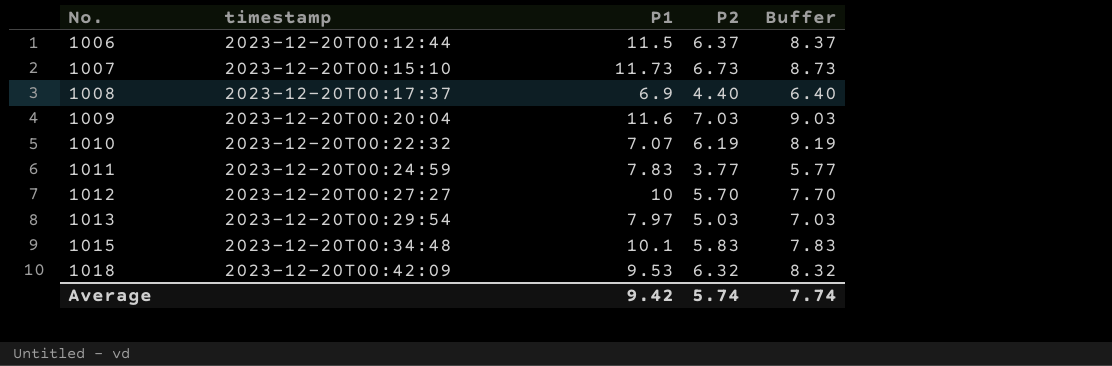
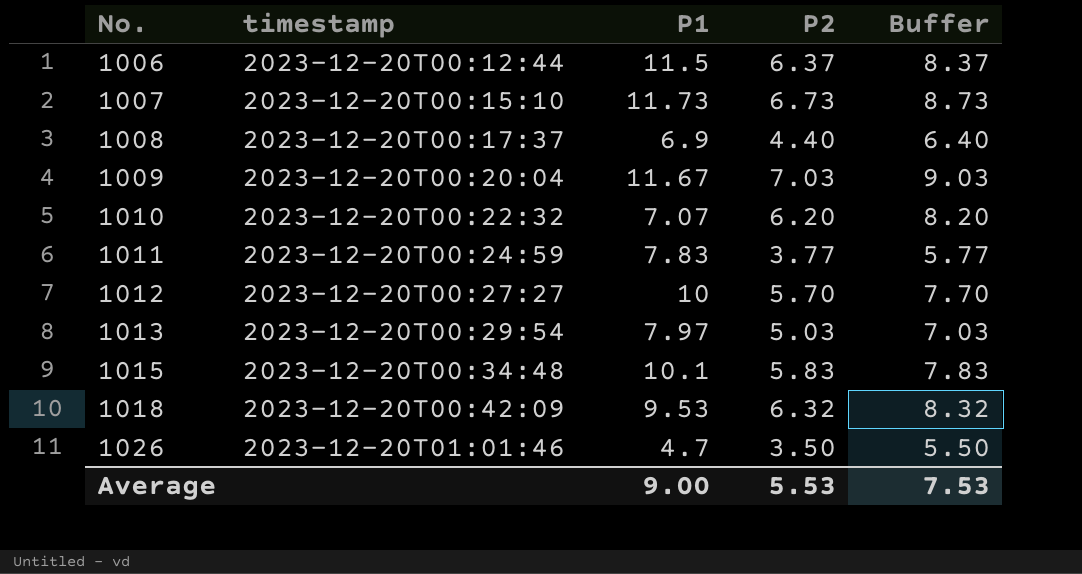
1009 | P1: 11.6 -> 11.67
1010 | P2: 6.19 -> 6.20
1010 | Buffer: 8.19 -> 8.20
row 1026: none -> 2023-12-20T01:01:46 | 4.7 | 3.50 | 5.50
Average | P1: 9.42 -> 9.00
Average | P2: 5.74 -> 5.53
Average | Buffer: 7.74 -> 7.53

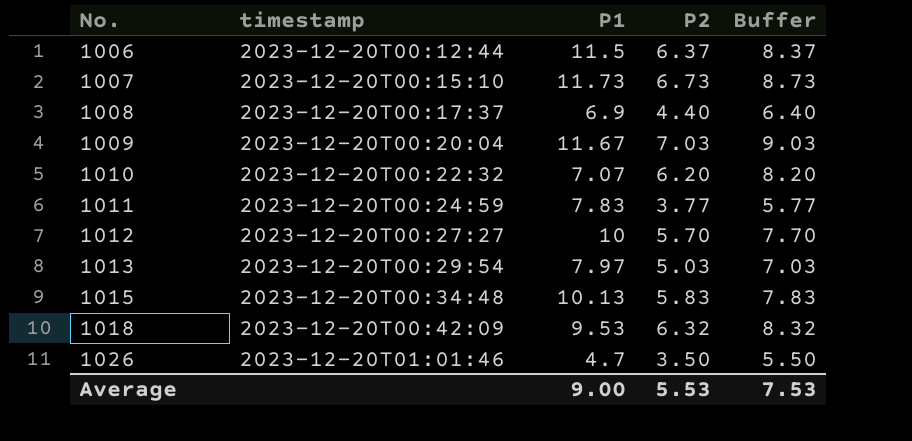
1015 | P1: 10.1 -> 10.13

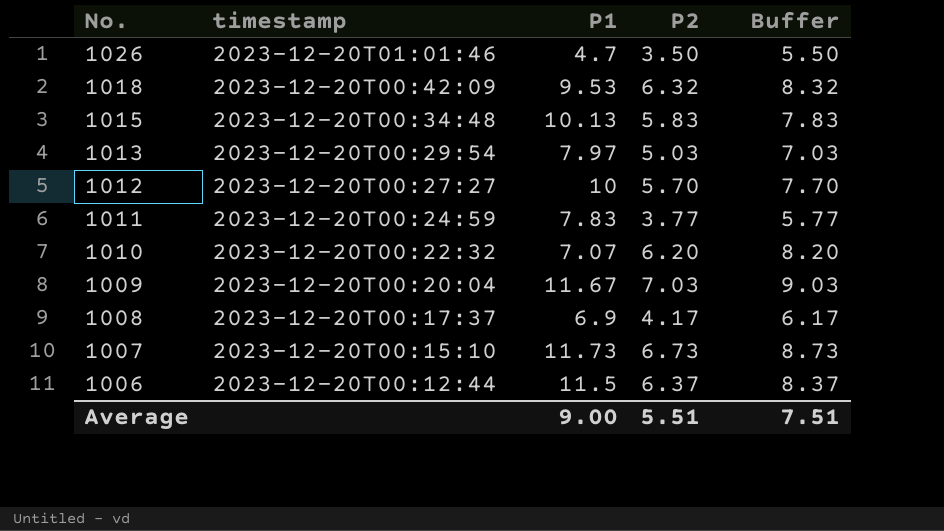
row order: No. ascending -> No. descending
1008 | P2: 4.40 -> 4.17
1008 | Buffer: 6.40 -> 6.17
Average | P2: 5.53 -> 5.51
Average | Buffer: 7.53 -> 7.51

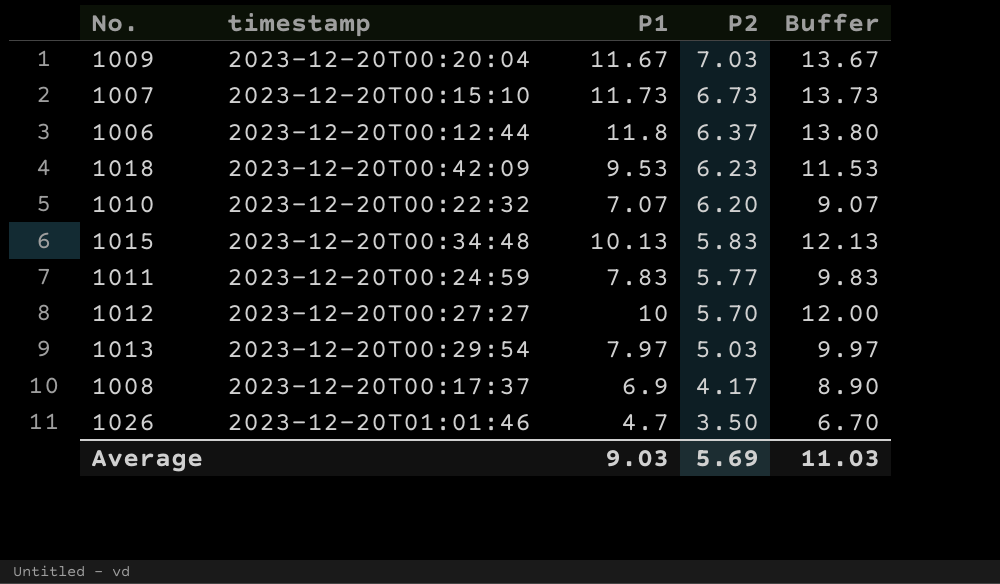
row order: No. descending -> P2 descending
column Buffer | formula: [P2] + 2 -> [P1] + 2
1006 | P1: 11.5 -> 11.8
1018 | P2: 6.32 -> 6.23
1011 | P2: 3.77 -> 5.77
Average | P1: 9.00 -> 9.03
Average | P2: 5.51 -> 5.69
Average | Buffer: 7.51 -> 11.03

